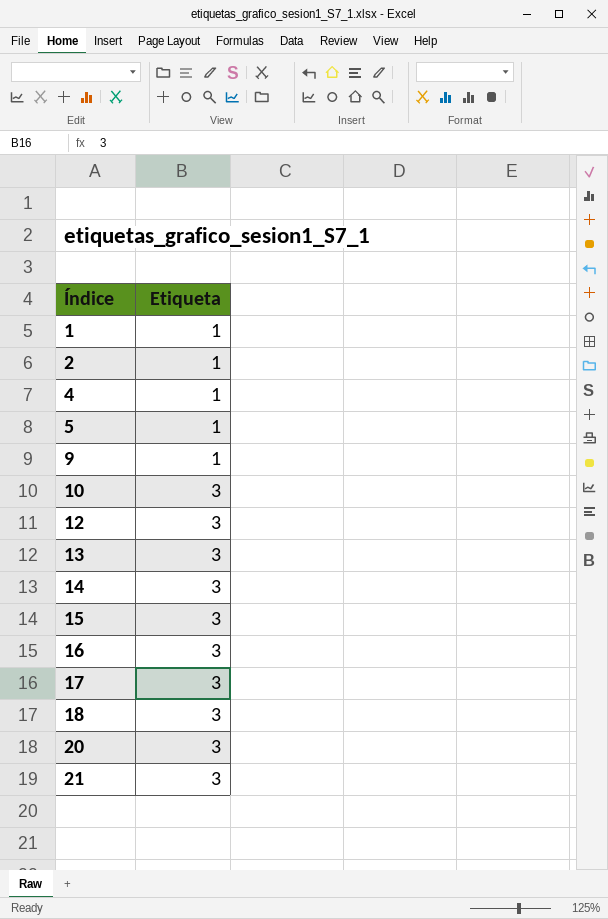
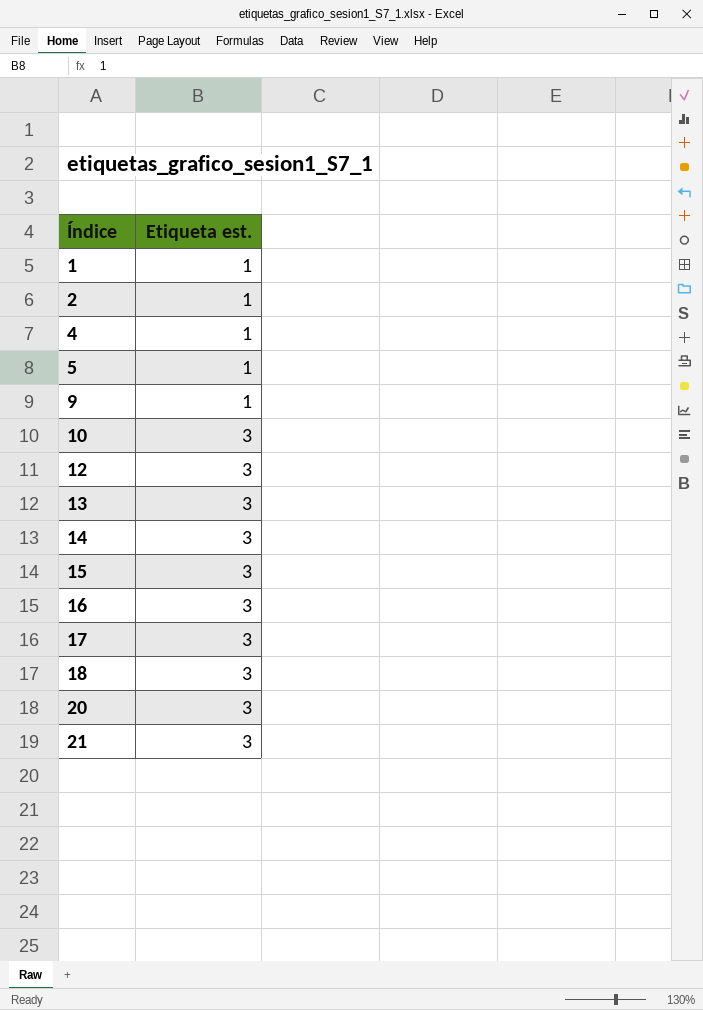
column name: Etiqueta -> Etiqueta est.

